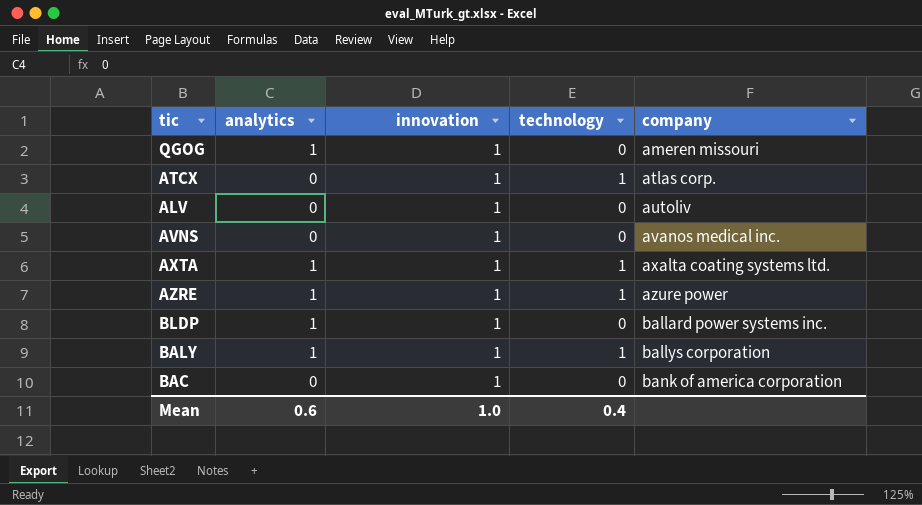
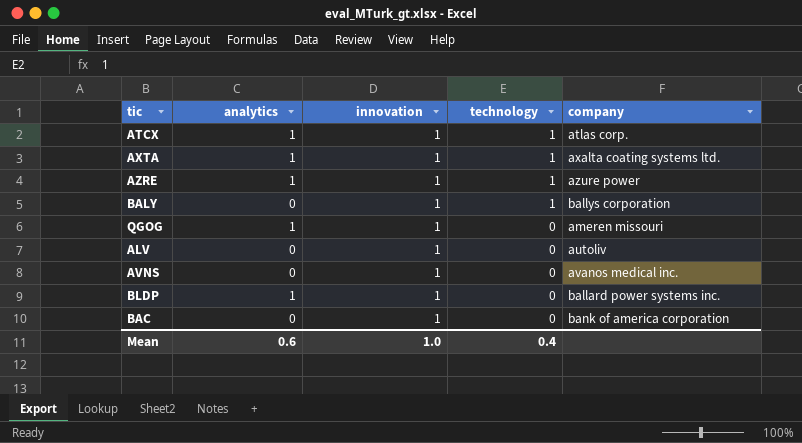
row order: company ascending -> technology descending
ATCX | analytics: 0 -> 1
BALY | analytics: 1 -> 0

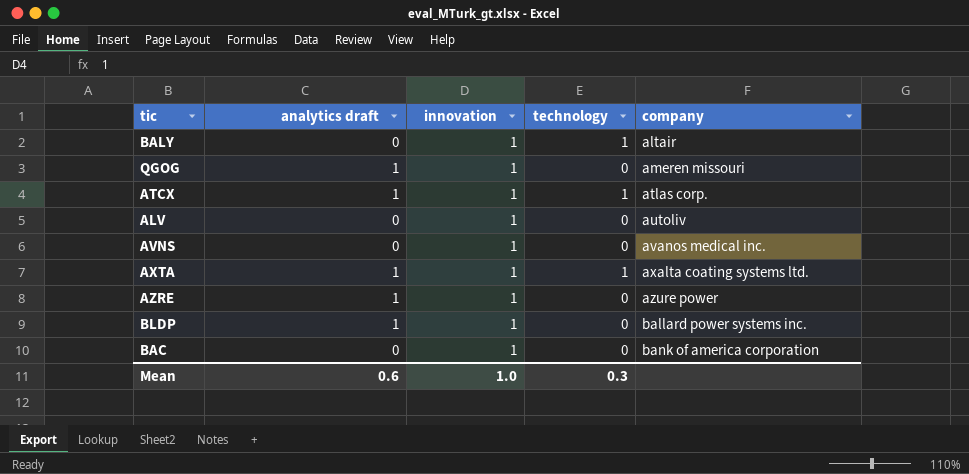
row order: technology descending -> company ascending
column name: analytics -> analytics draft
BALY | company: ballys corporation -> altair
AZRE | technology: 1 -> 0
Mean | technology: 0.4 -> 0.3

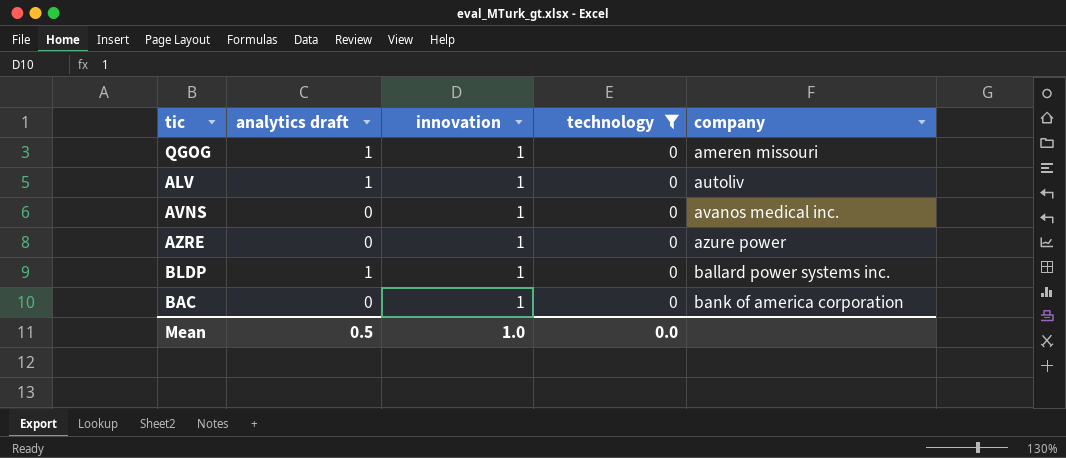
filter: none -> technology = 0
ALV | analytics draft: 0 -> 1
AZRE | analytics draft: 1 -> 0
Mean | analytics draft: 0.6 -> 0.5
Mean | technology: 0.3 -> 0.0

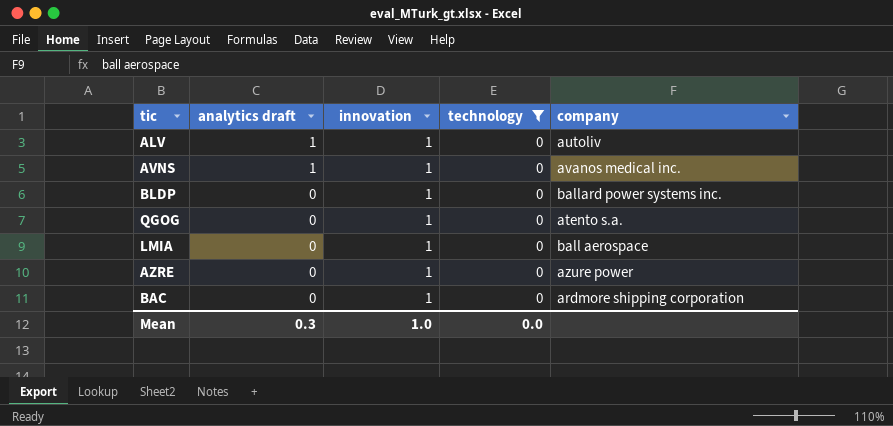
row order: company ascending -> analytics draft descending
AVNS | analytics draft: 0 -> 1
BLDP | analytics draft: 1 -> 0
QGOG | analytics draft: 1 -> 0
QGOG | company: ameren missouri -> atento s.a.
row LMIA: none -> 0 | 1 | 0 | ball aerospace
BAC | company: bank of america corporation -> ardmore shipping corporation
Mean | analytics draft: 0.5 -> 0.3

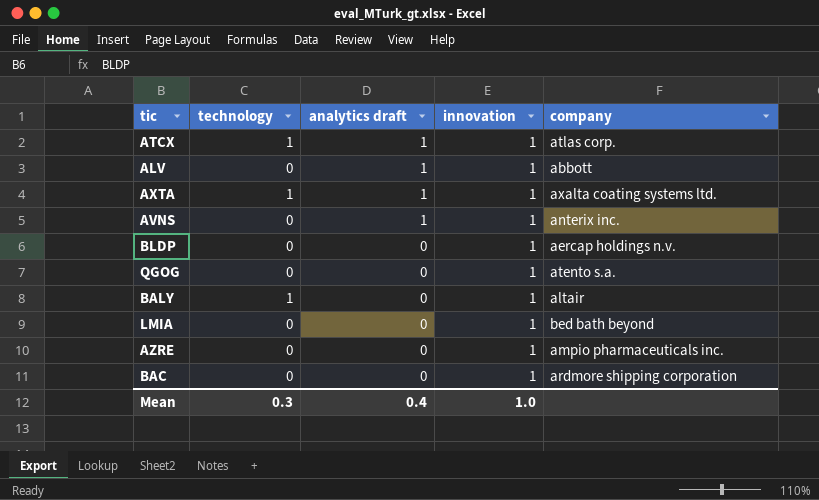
filter: technology = 0 -> none
column technology | position: 4 -> 2
ALV | company: autoliv -> abbott
AVNS | company: avanos medical inc. -> anterix inc.
BLDP | company: ballard power systems inc. -> aercap holdings n.v.
LMIA | company: ball aerospace -> bed bath beyond
AZRE | company: azure power -> ampio pharmaceuticals inc.
Mean | technology: 0.0 -> 0.3
Mean | analytics draft: 0.3 -> 0.4

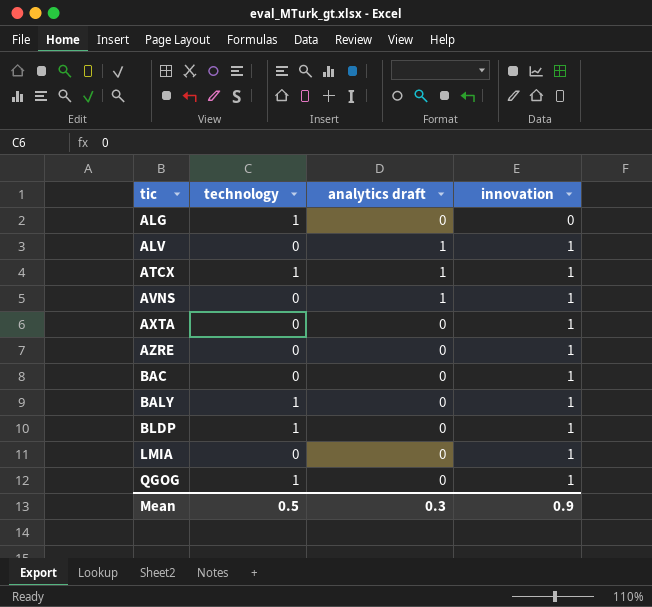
row order: analytics draft descending -> tic ascending
column company | position: 5 -> none
row ALG: none -> 1 | 0 | 0
AXTA | technology: 1 -> 0
AXTA | analytics draft: 1 -> 0
BLDP | technology: 0 -> 1
QGOG | technology: 0 -> 1
Mean | technology: 0.3 -> 0.5
Mean | analytics draft: 0.4 -> 0.3
Mean | innovation: 1.0 -> 0.9

